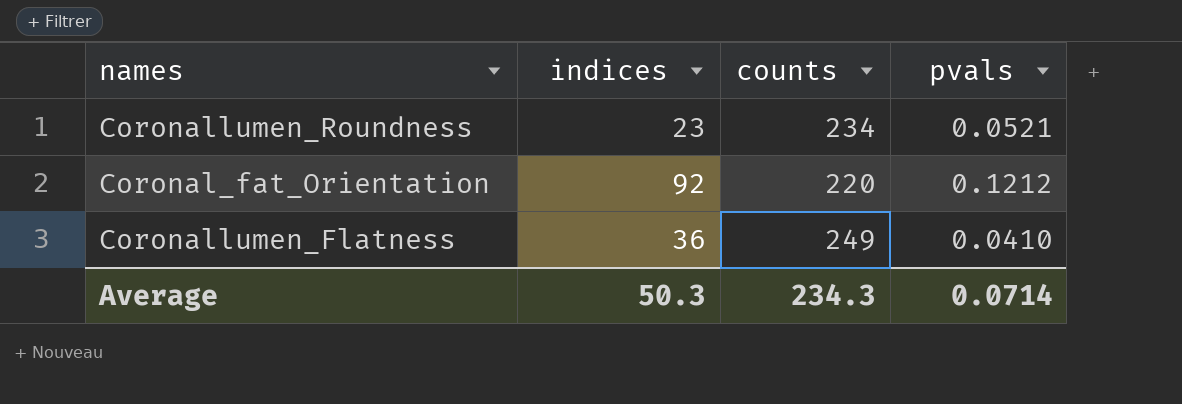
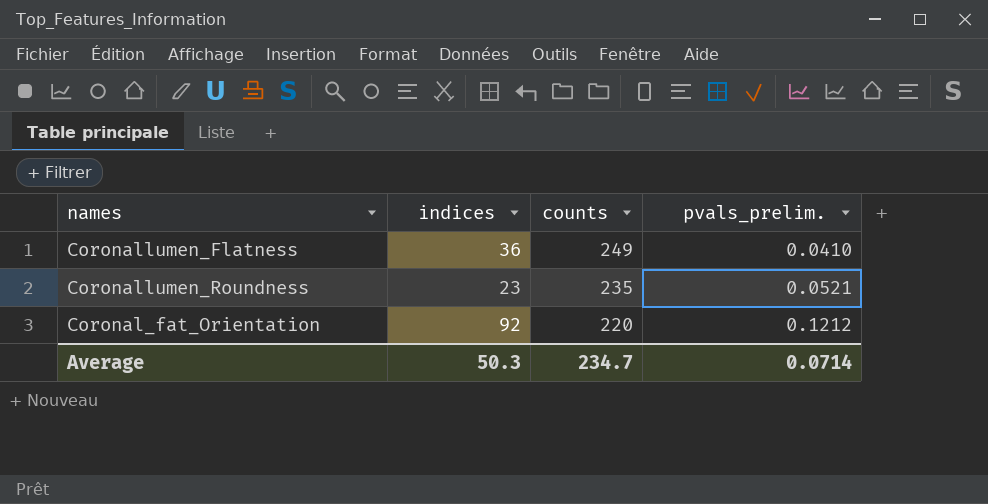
row order: none -> counts descending
column name: pvals -> pvals_prelim.
Coronallumen_Roundness | counts: 234 -> 235
Average | counts: 234.3 -> 234.7

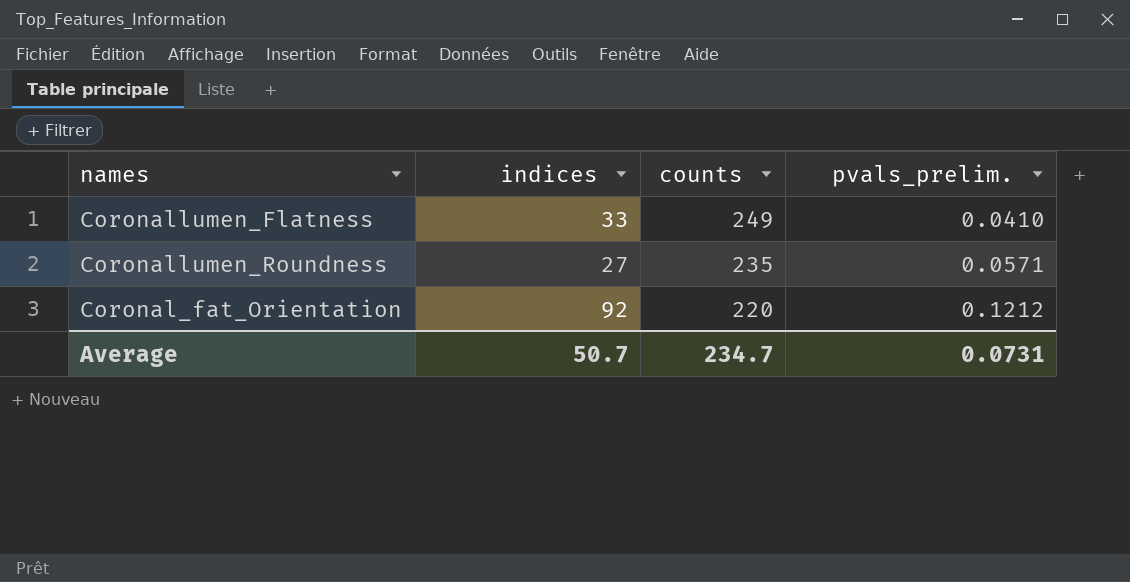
Coronallumen_Flatness | indices: 36 -> 33
Coronallumen_Roundness | indices: 23 -> 27
Coronallumen_Roundness | pvals_prelim.: 0.0521 -> 0.0571
Average | indices: 50.3 -> 50.7
Average | pvals_prelim.: 0.0714 -> 0.0731

